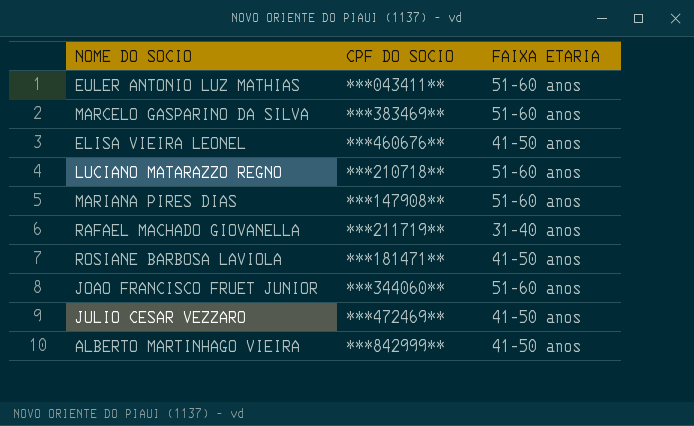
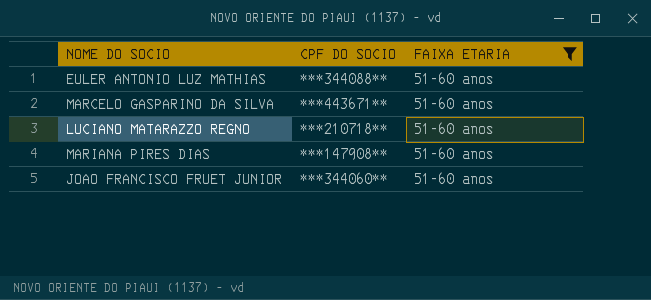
filter: none -> FAIXA ETARIA = 51-60 anos
EULER ANTONIO LUZ MATHIAS | CPF DO SOCIO: ***043411** -> ***344088**
MARCELO GASPARINO DA SILVA | CPF DO SOCIO: ***383469** -> ***443671**

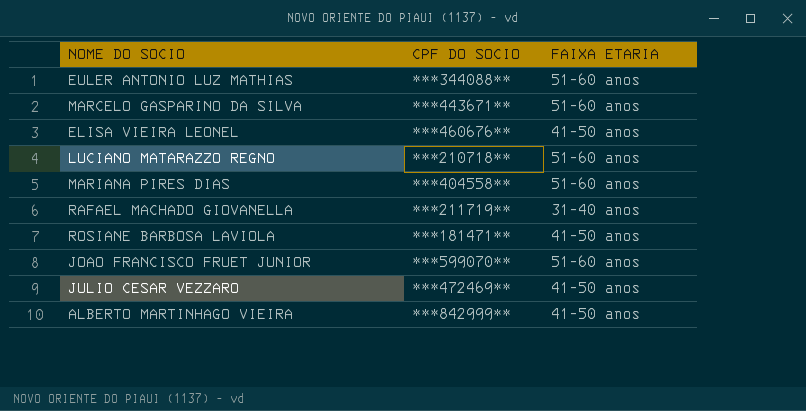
filter: FAIXA ETARIA = 51-60 anos -> none
MARIANA PIRES DIAS | CPF DO SOCIO: ***147908** -> ***404558**
JOAO FRANCISCO FRUET JUNIOR | CPF DO SOCIO: ***344060** -> ***599070**

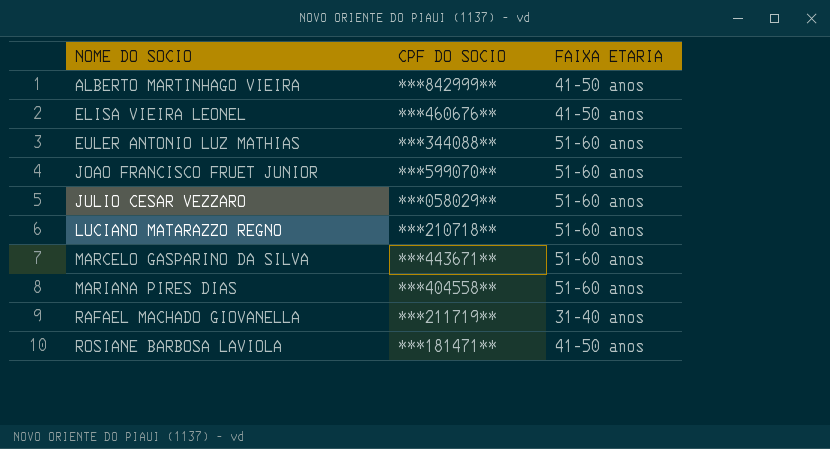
row order: none -> NOME DO SOCIO ascending
JULIO CESAR VEZZARO | CPF DO SOCIO: ***472469** -> ***058029**
JULIO CESAR VEZZARO | FAIXA ETARIA: 41-50 anos -> 51-60 anos

